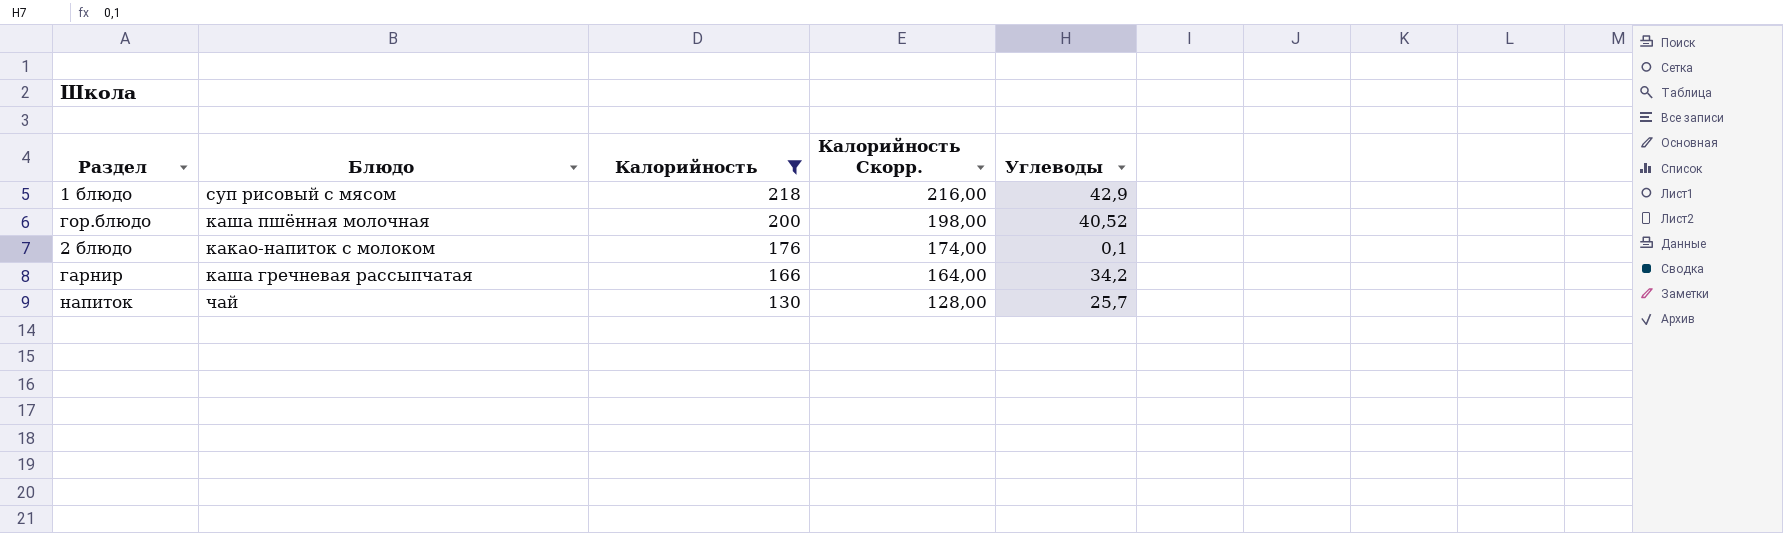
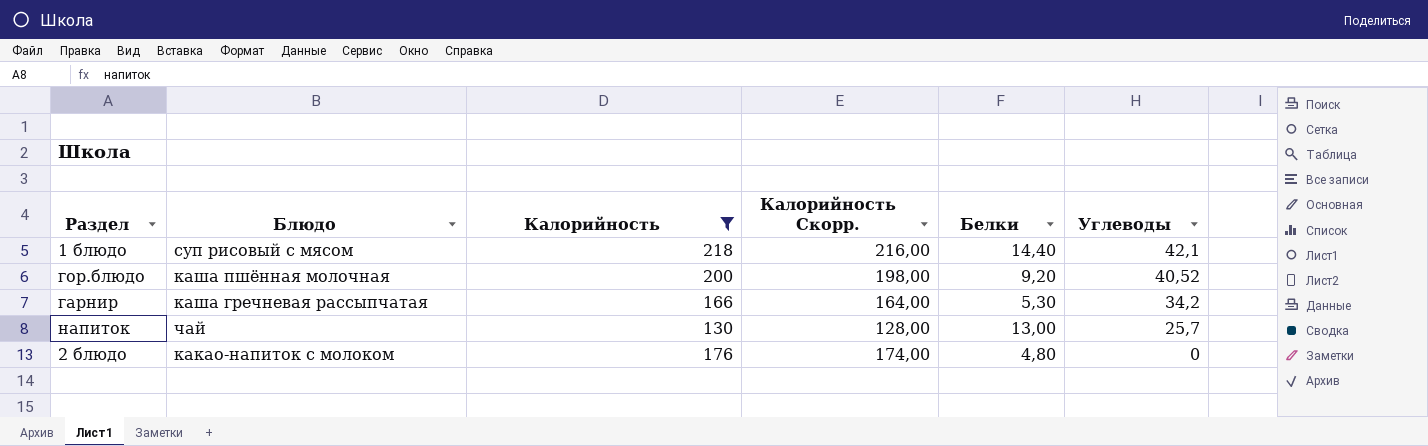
row order: Калорийность descending -> Углеводы descending
column Белки | position: none -> 5
1 блюдо | Углеводы: 42,9 -> 42,1
2 блюдо | Углеводы: 0,1 -> 0

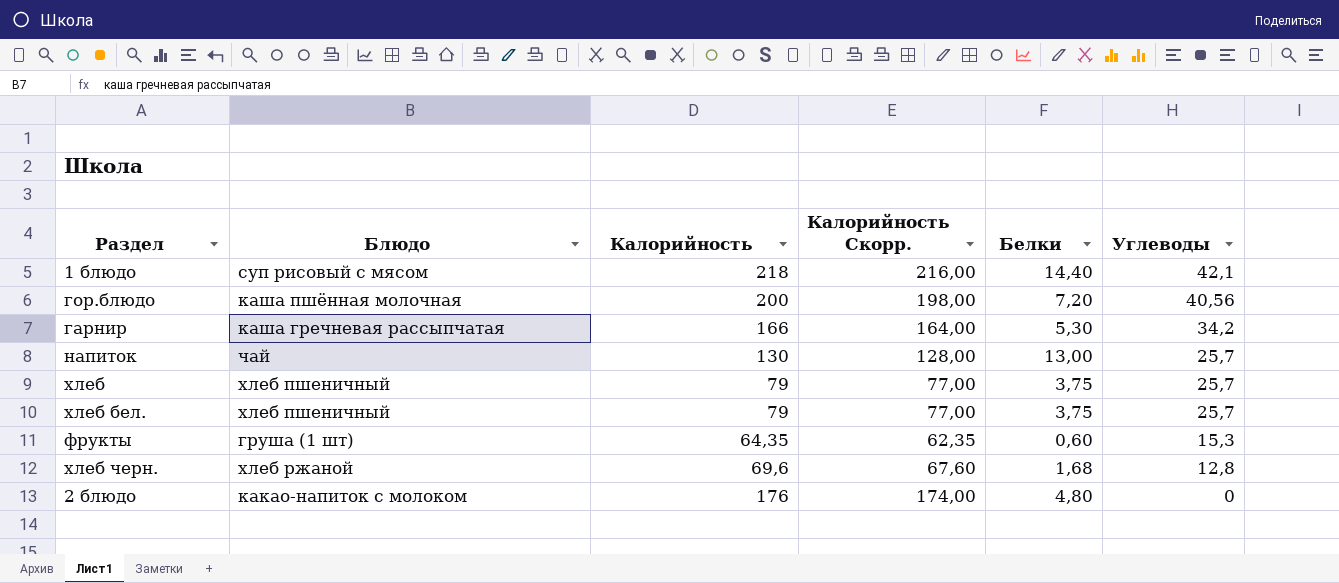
filter: Калорийность >= 130 -> none
гор.блюдо | Белки: 9,20 -> 7,20
гор.блюдо | Углеводы: 40,52 -> 40,56

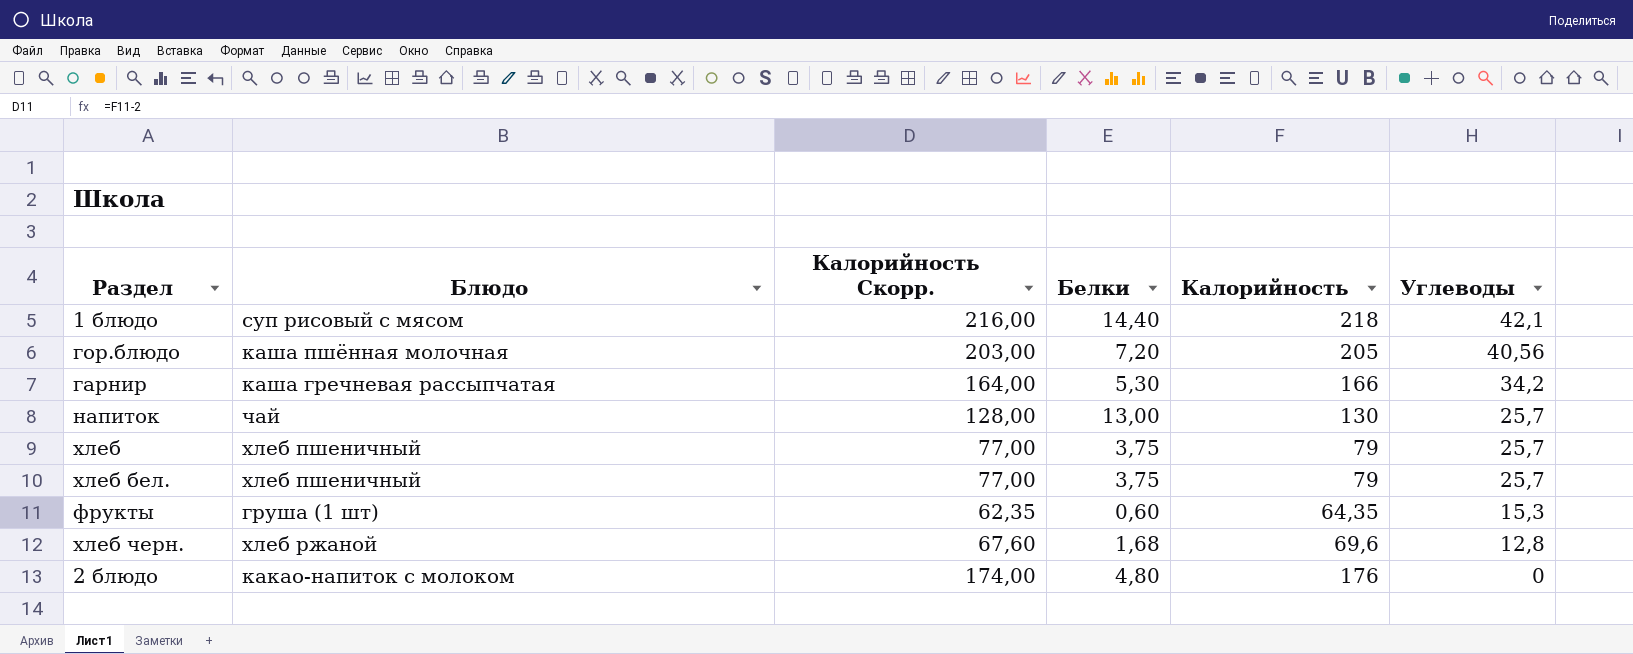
column Калорийность | position: 3 -> 5
гор.блюдо | Калорийность Скорр.: 198,00 -> 203,00
гор.блюдо | Калорийность: 200 -> 205

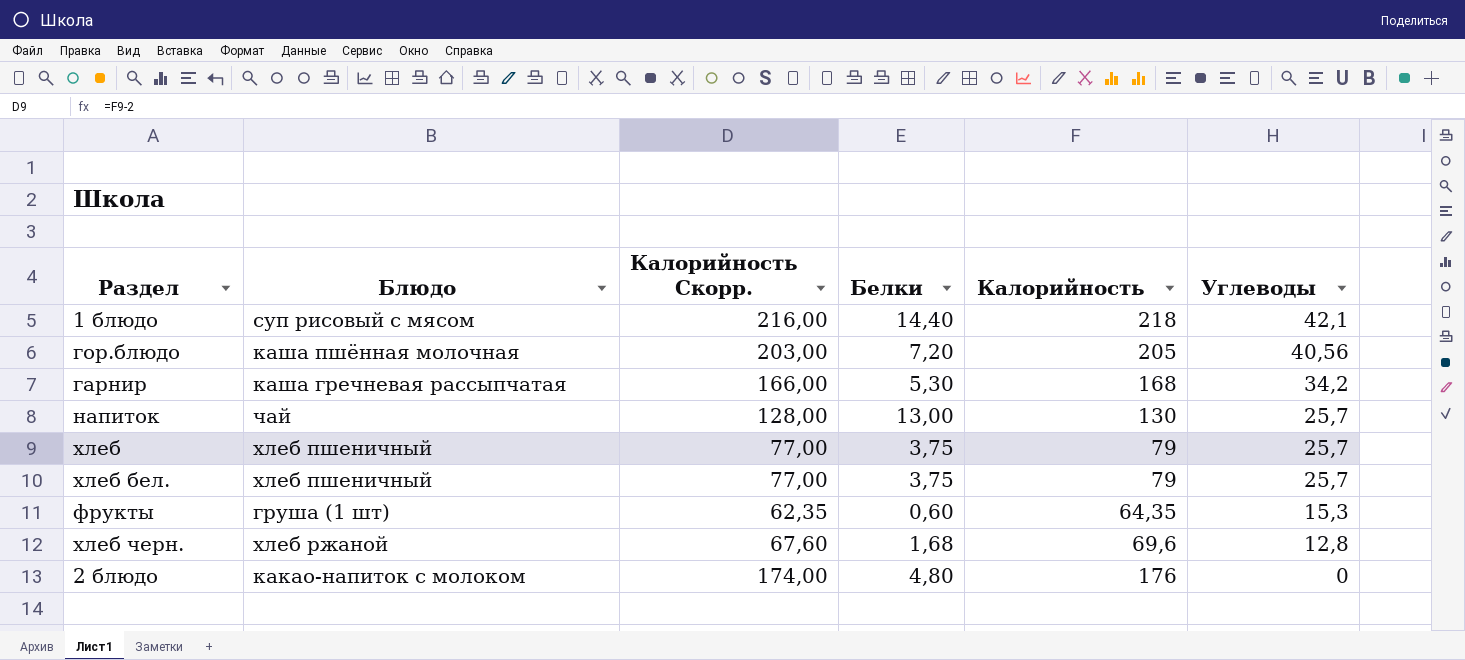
гарнир | Калорийность Скорр.: 164,00 -> 166,00
гарнир | Калорийность: 166 -> 168

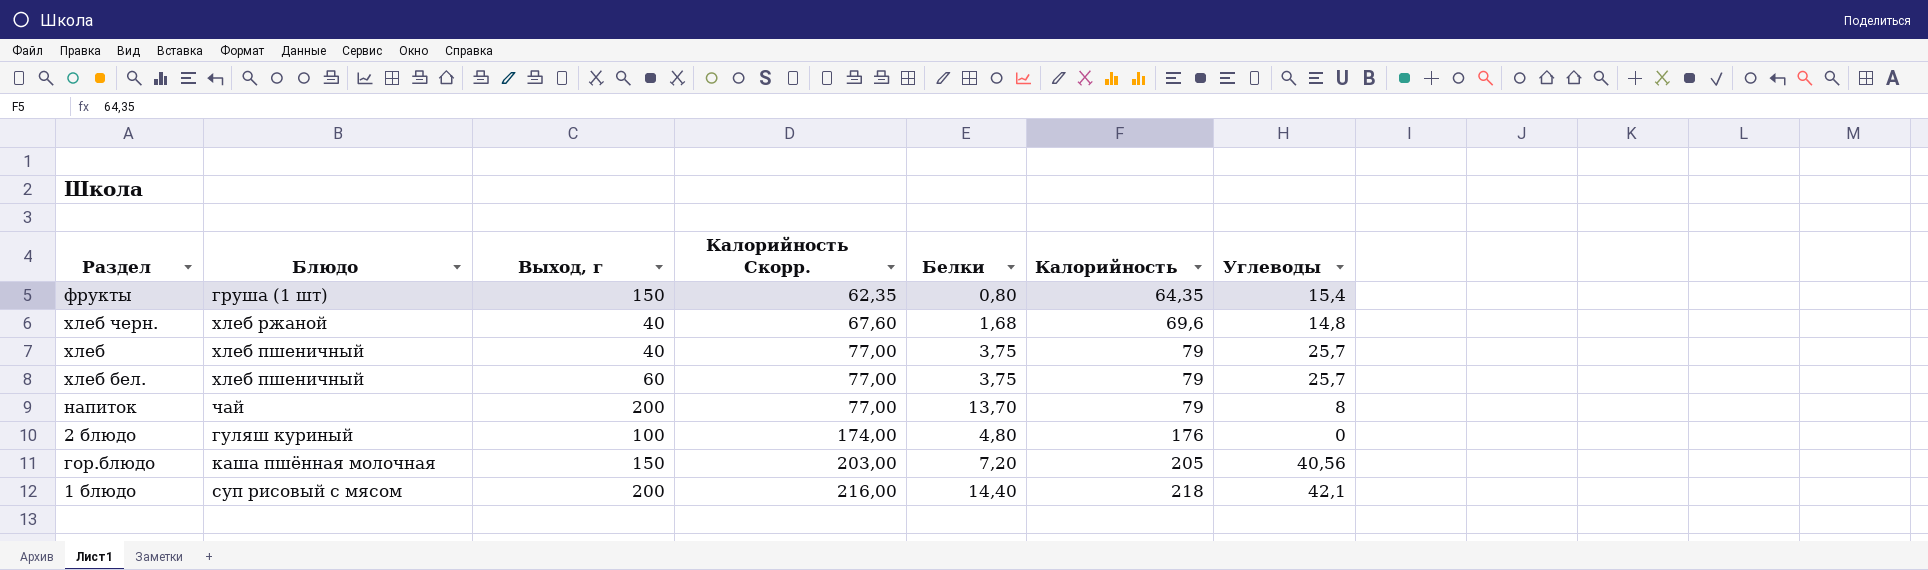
row order: Углеводы descending -> Калорийность Скорр. ascending
column Выход, г | position: none -> 3
row гарнир: каша гречневая рассыпчатая | 166,00 | 5,30 | 168 | 34,2 -> none
фрукты | Белки: 0,60 -> 0,80
фрукты | Углеводы: 15,3 -> 15,4
хлеб черн. | Углеводы: 12,8 -> 14,8
напиток | Калорийность Скорр.: 128,00 -> 77,00
напиток | Белки: 13,00 -> 13,70
напиток | Калорийность: 130 -> 79
напиток | Углеводы: 25,7 -> 8
2 блюдо | Блюдо: какао-напиток с молоком -> гуляш куриный

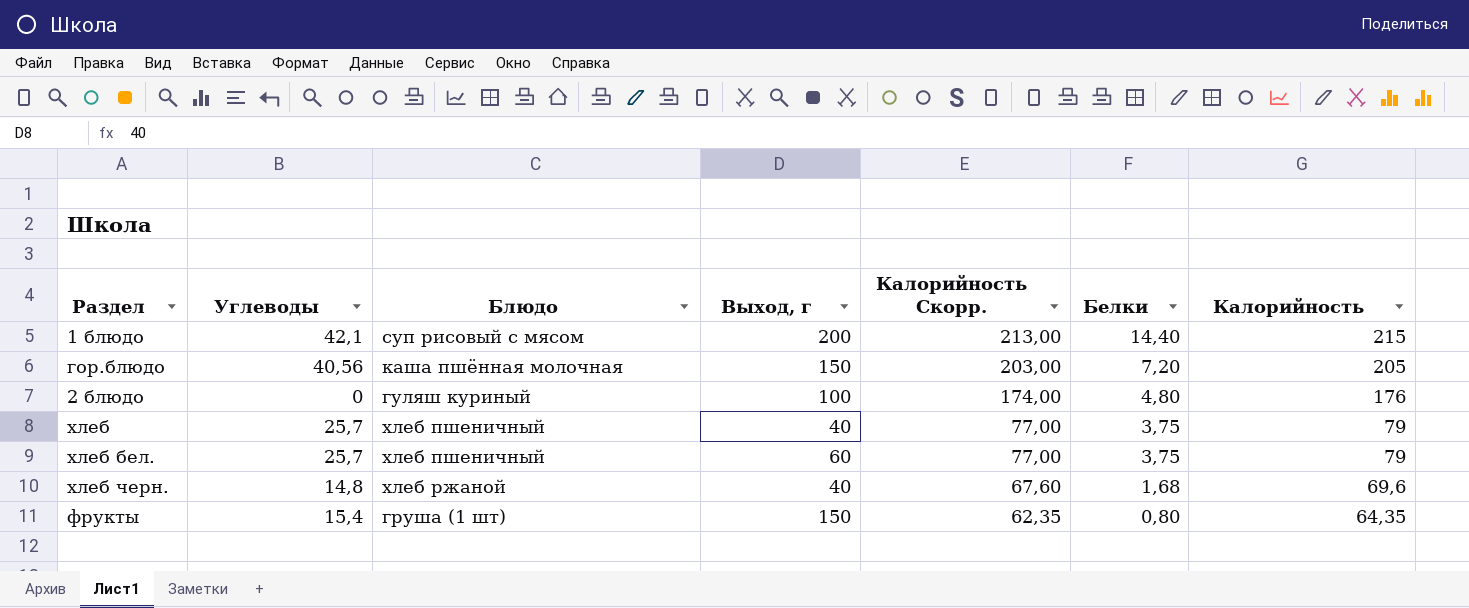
row order: Калорийность Скорр. ascending -> Калорийность Скорр. descending
column Углеводы | position: 7 -> 2
row напиток: чай | 200 | 77,00 | 13,70 | 79 | 8 -> none
1 блюдо | Калорийность Скорр.: 216,00 -> 213,00
1 блюдо | Калорийность: 218 -> 215

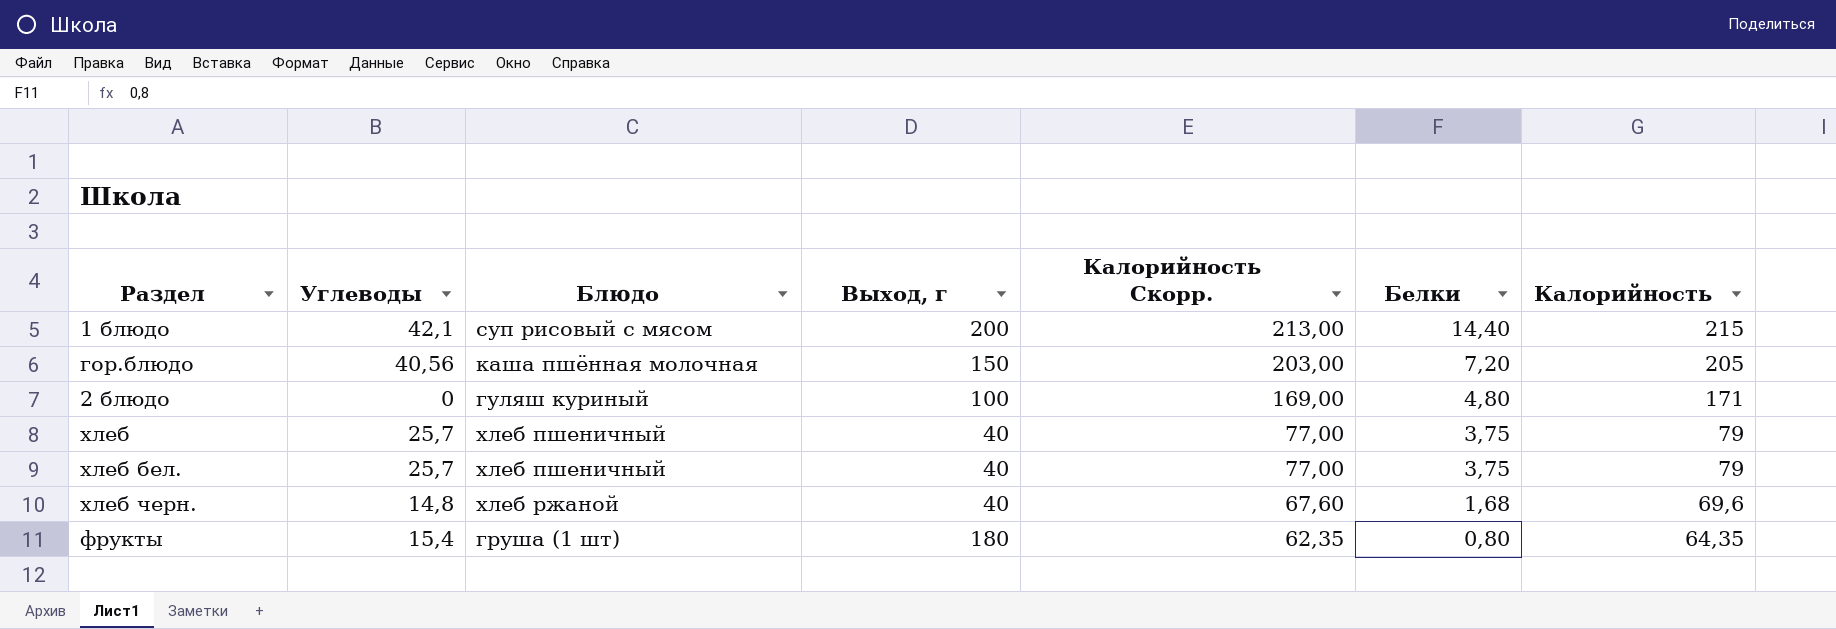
2 блюдо | Калорийность Скорр.: 174,00 -> 169,00
2 блюдо | Калорийность: 176 -> 171
хлеб бел. | Выход, г: 60 -> 40
фрукты | Выход, г: 150 -> 180

